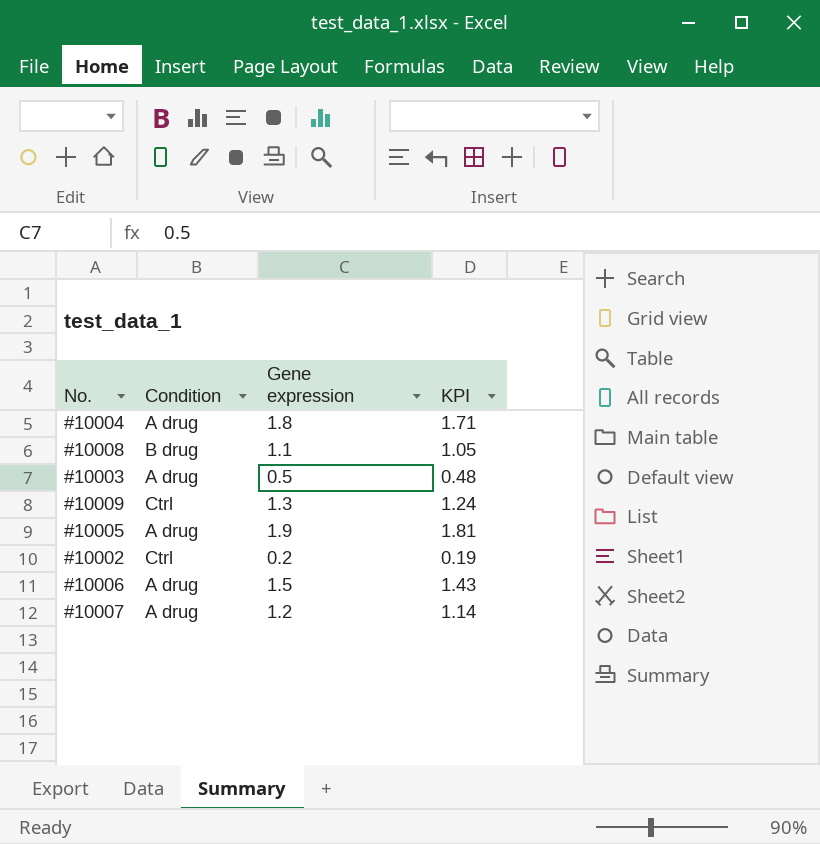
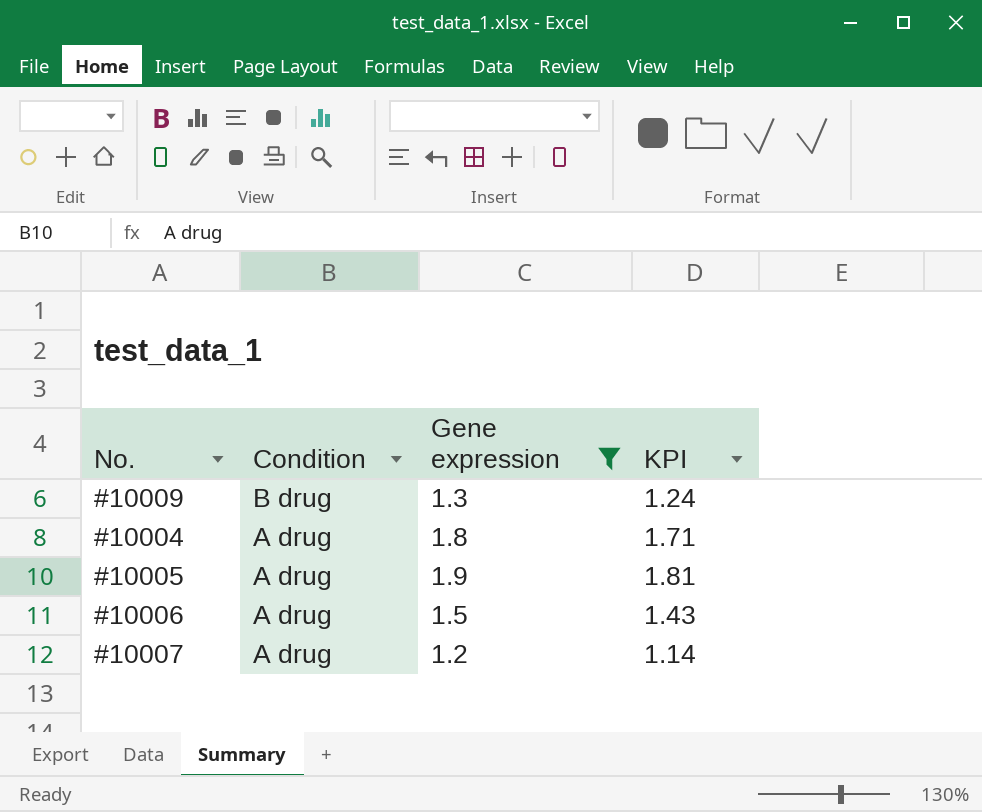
filter: none -> Gene expression >= 1.2
row order: none -> Condition descending
#10009 | Condition: Ctrl -> B drug

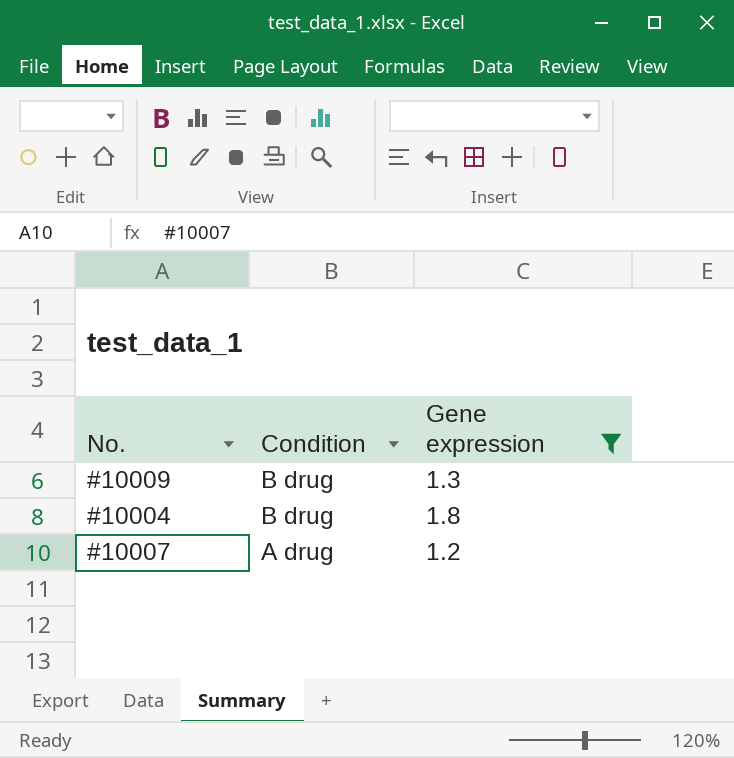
column KPI | formula: [Gene expression] * 0.95 -> none
row #10005: A drug | 1.9 | 1.81 -> none
row #10006: A drug | 1.5 | 1.43 -> none
#10004 | Condition: A drug -> B drug

